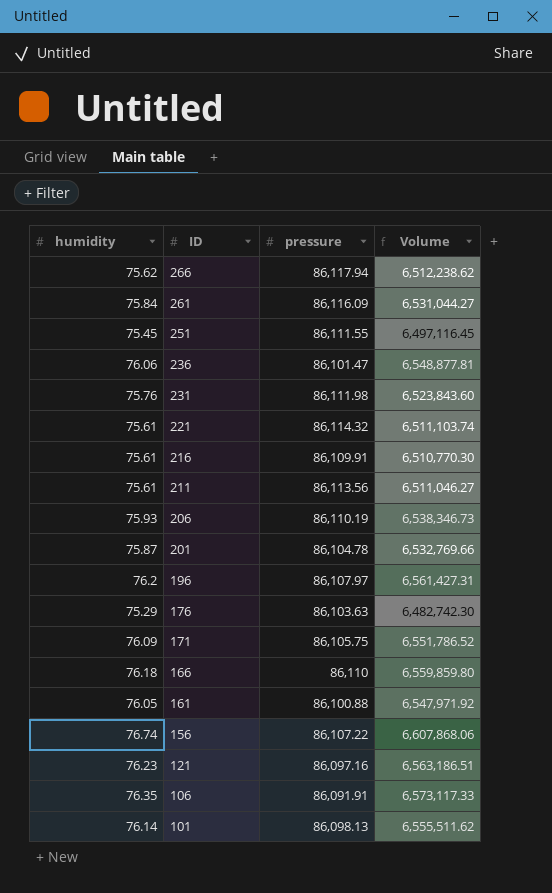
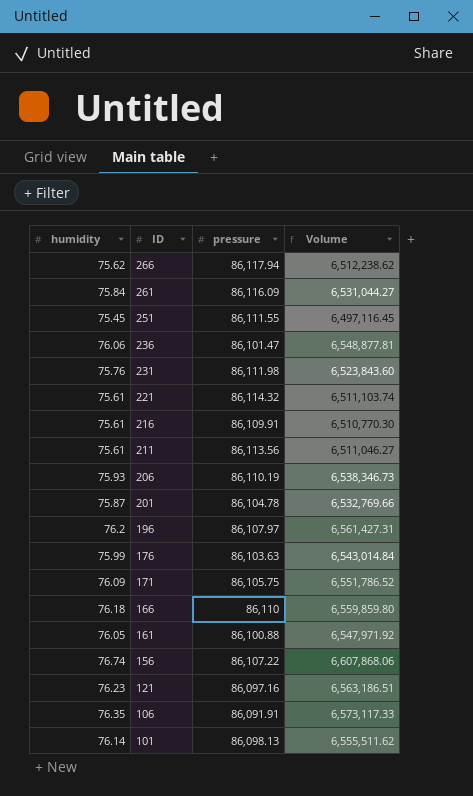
176 | humidity: 75.29 -> 75.99
176 | Volume: 6,482,742.30 -> 6,543,014.84

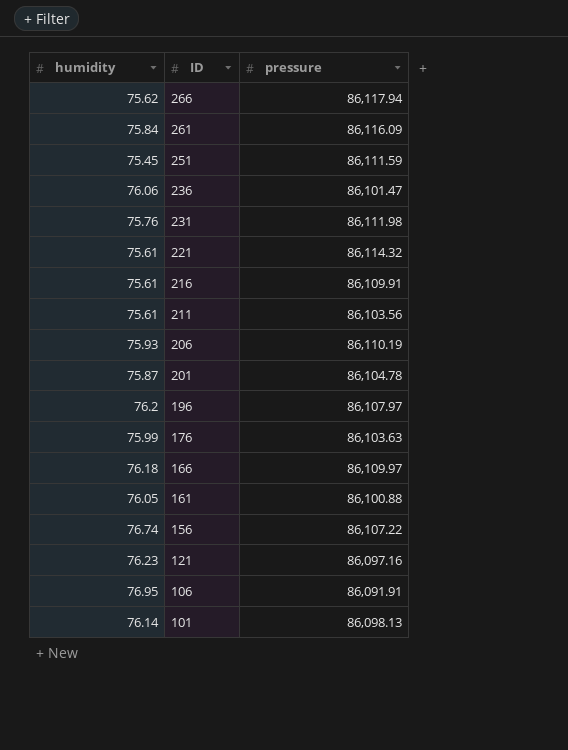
column Volume | formula: [humidity] * [pressure] -> none
row 171: 76.09 | 86,105.75 | 6,551,786.52 -> none
251 | pressure: 86,111.55 -> 86,111.59
211 | pressure: 86,113.56 -> 86,103.56
166 | pressure: 86,110 -> 86,109.97
106 | humidity: 76.35 -> 76.95

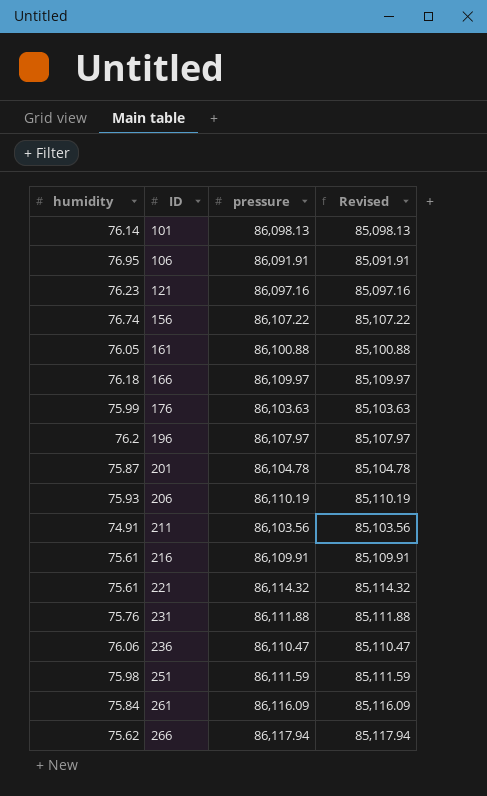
row order: ID descending -> ID ascending
column Revised | formula: none -> [pressure] - 1000
211 | humidity: 75.61 -> 74.91
231 | pressure: 86,111.98 -> 86,111.88
236 | pressure: 86,101.47 -> 86,110.47
251 | humidity: 75.45 -> 75.98

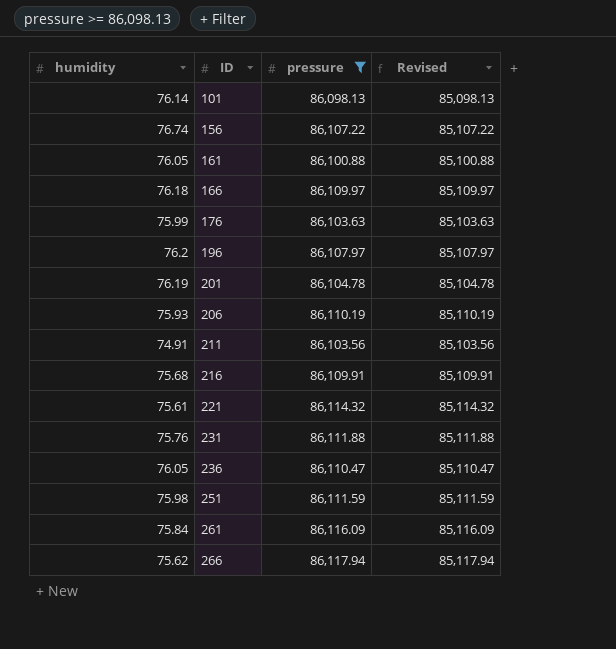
filter: none -> pressure >= 86,098.13
201 | humidity: 75.87 -> 76.19
216 | humidity: 75.61 -> 75.68
236 | humidity: 76.06 -> 76.05

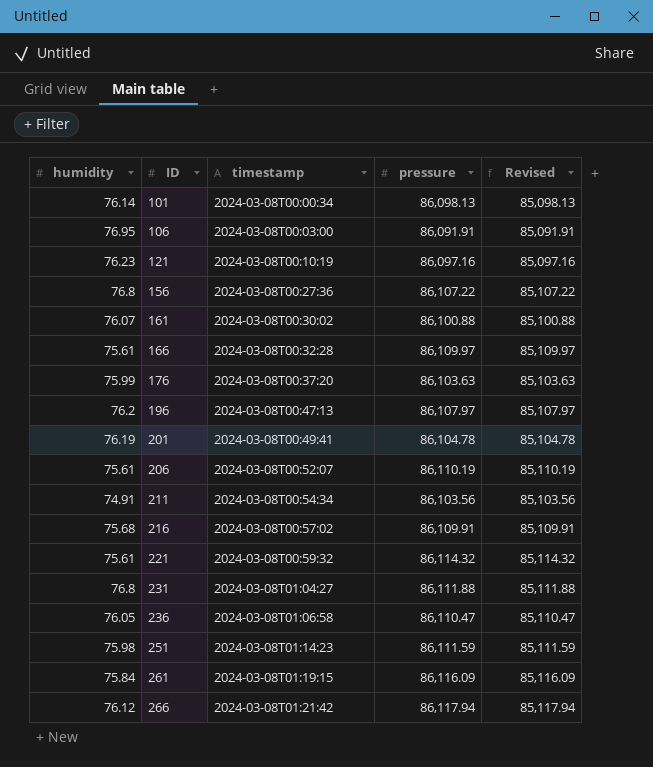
filter: pressure >= 86,098.13 -> none
column timestamp | position: none -> 3
156 | humidity: 76.74 -> 76.8
161 | humidity: 76.05 -> 76.07
166 | humidity: 76.18 -> 75.61
206 | humidity: 75.93 -> 75.61
231 | humidity: 75.76 -> 76.8
266 | humidity: 75.62 -> 76.12

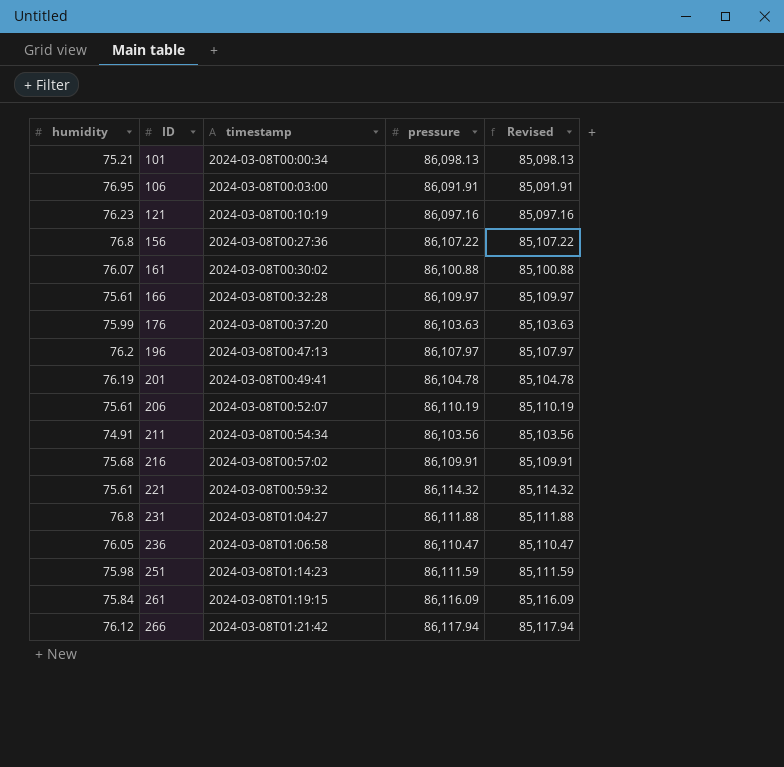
101 | humidity: 76.14 -> 75.21

